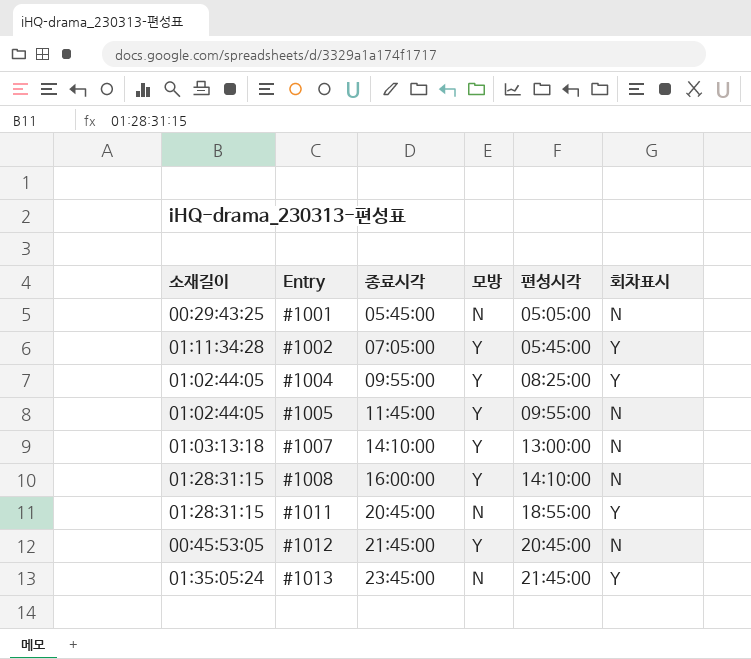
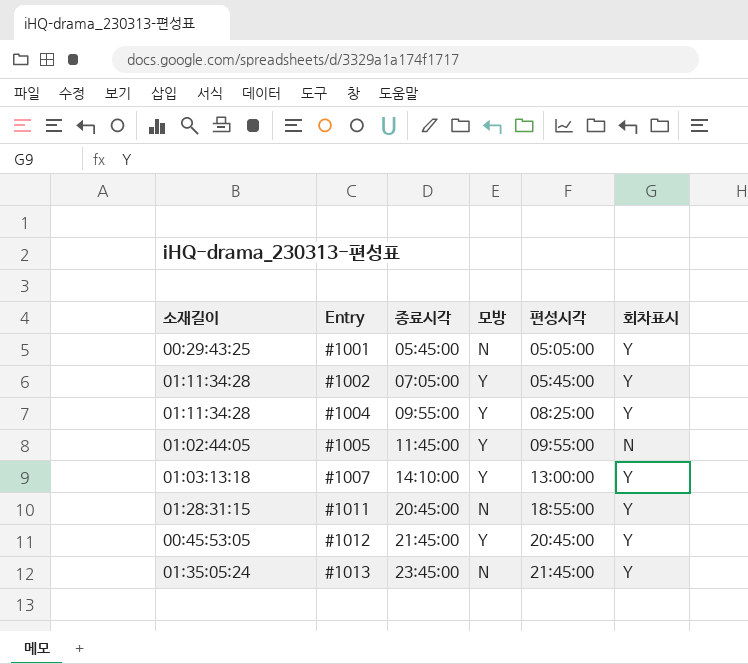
row #1008: 01:28:31:15 | 16:00:00 | Y | 14:10:00 | N -> none
#1001 | 회차표시: N -> Y
#1004 | 소재길이: 01:02:44:05 -> 01:11:34:28
#1007 | 회차표시: N -> Y
#1012 | 회차표시: N -> Y

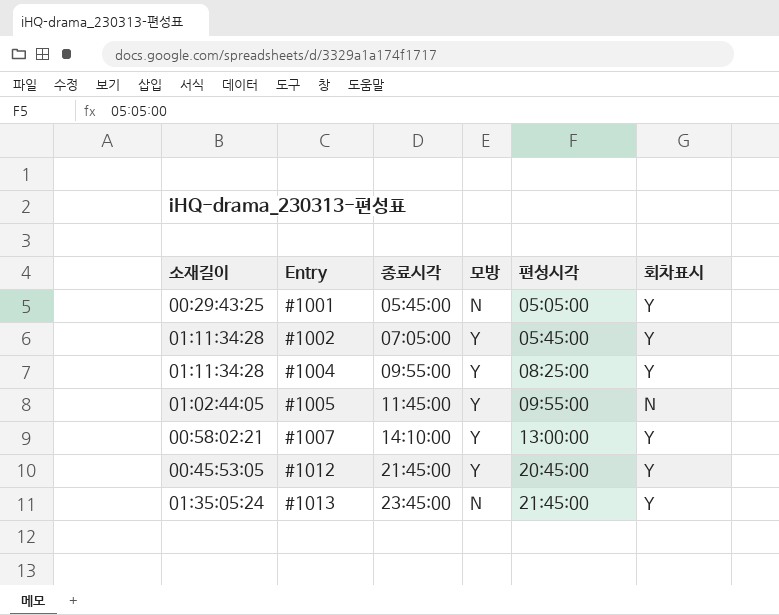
row #1011: 01:28:31:15 | 20:45:00 | N | 18:55:00 | Y -> none
#1007 | 소재길이: 01:03:13:18 -> 00:58:02:21

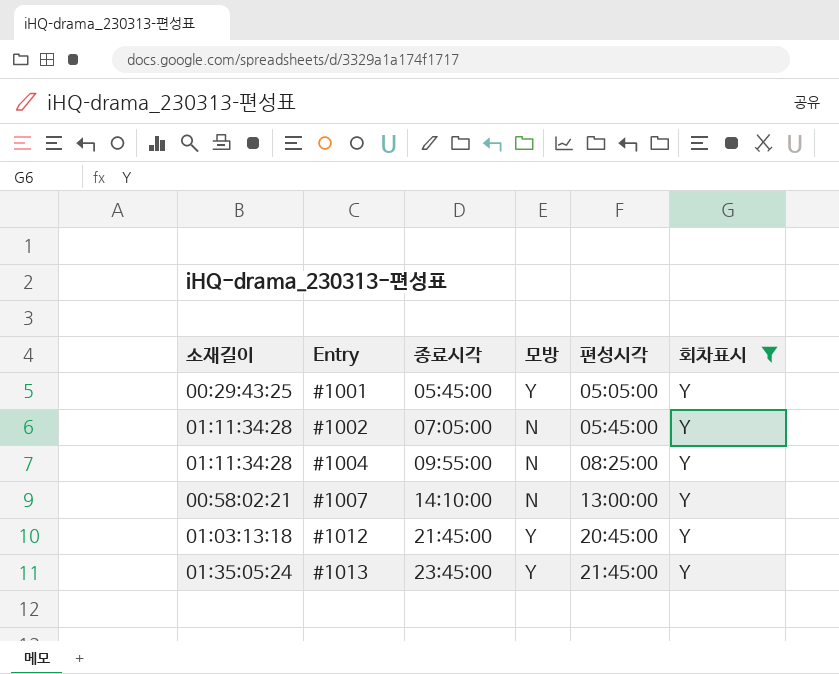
filter: none -> 회차표시 = Y
#1001 | 모방: N -> Y
#1002 | 모방: Y -> N
#1004 | 모방: Y -> N
#1007 | 모방: Y -> N
#1012 | 소재길이: 00:45:53:05 -> 01:03:13:18
#1013 | 모방: N -> Y

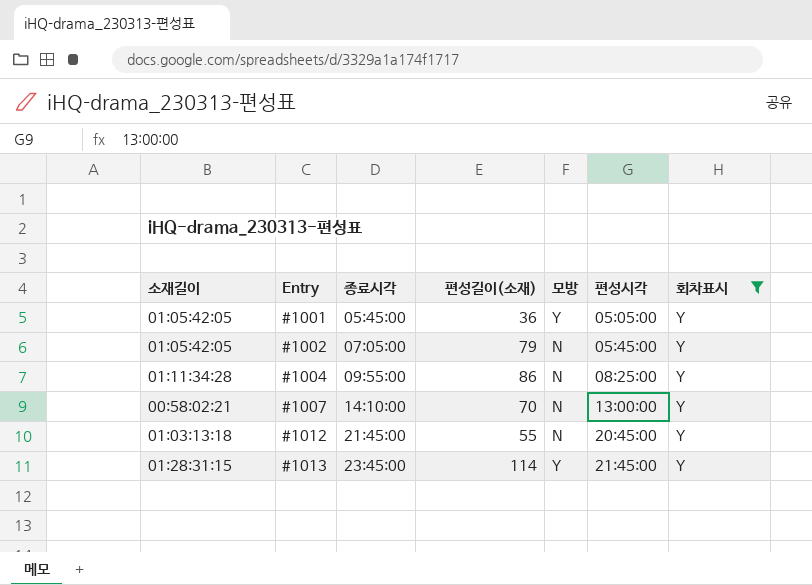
column 편성길이(소재) | position: none -> 4
#1001 | 소재길이: 00:29:43:25 -> 01:05:42:05
#1002 | 소재길이: 01:11:34:28 -> 01:05:42:05
#1012 | 모방: Y -> N
#1013 | 소재길이: 01:35:05:24 -> 01:28:31:15

